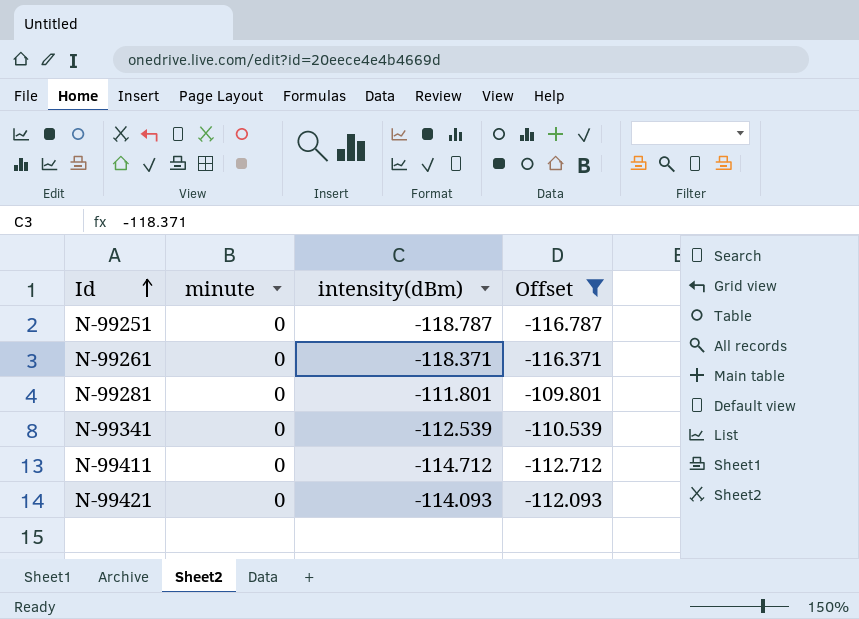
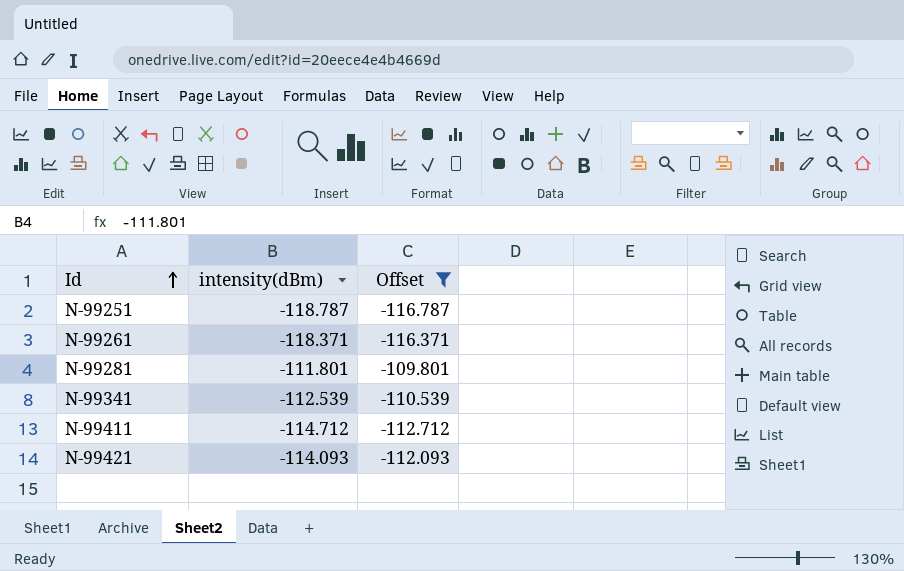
column minute | position: 2 -> none

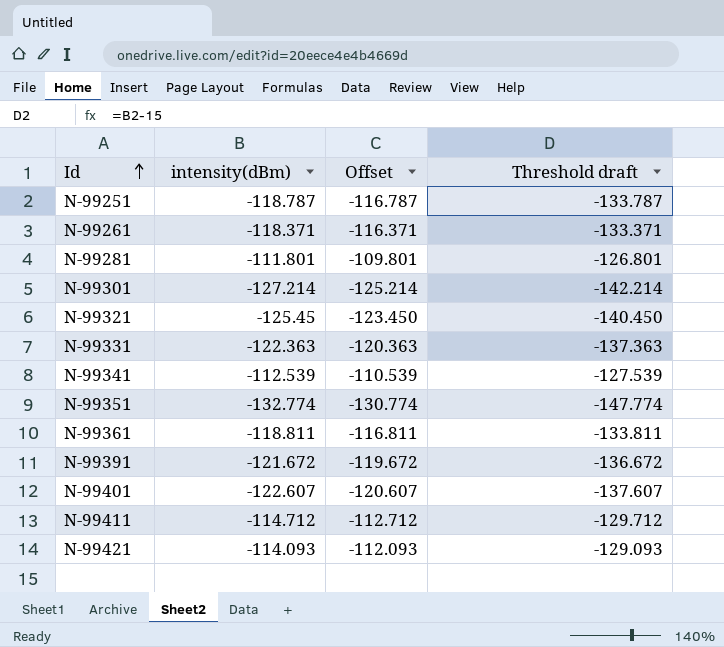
filter: Offset >= -116.787 -> none
column Threshold draft | formula: none -> [intensity(dBm)] - 15

